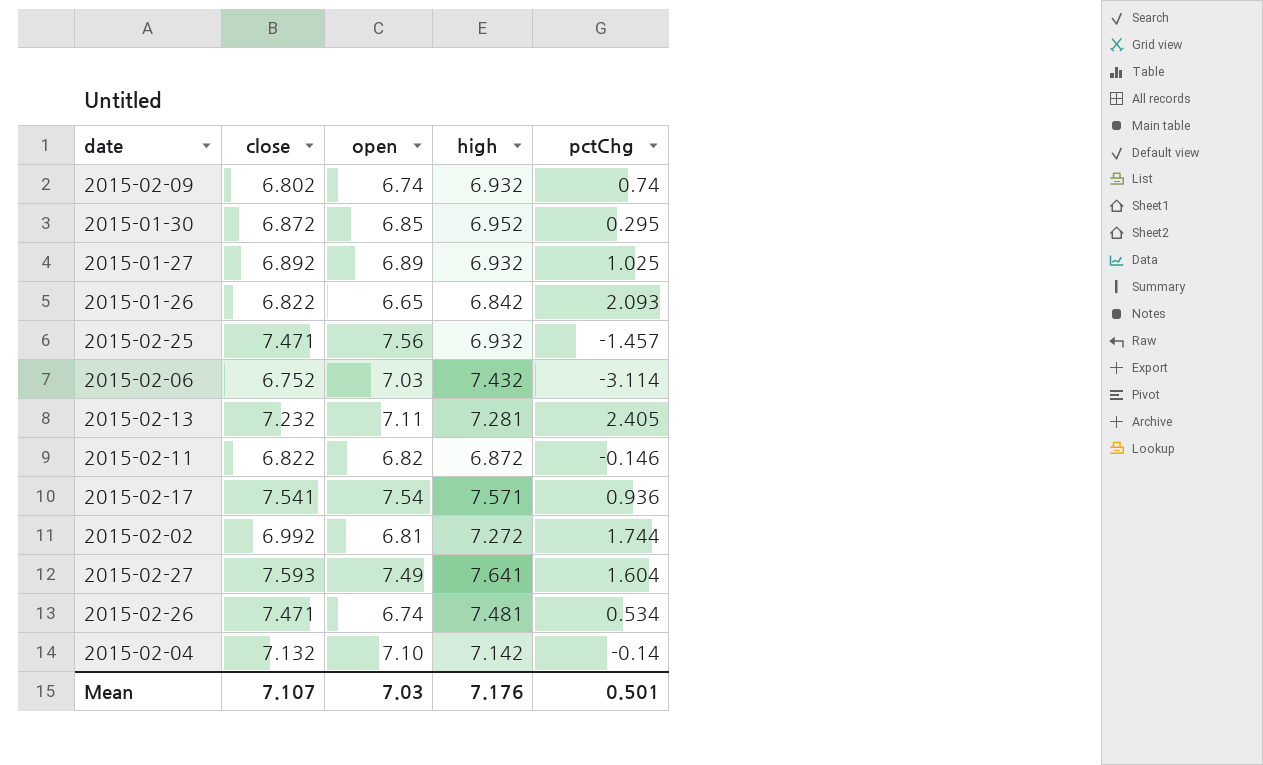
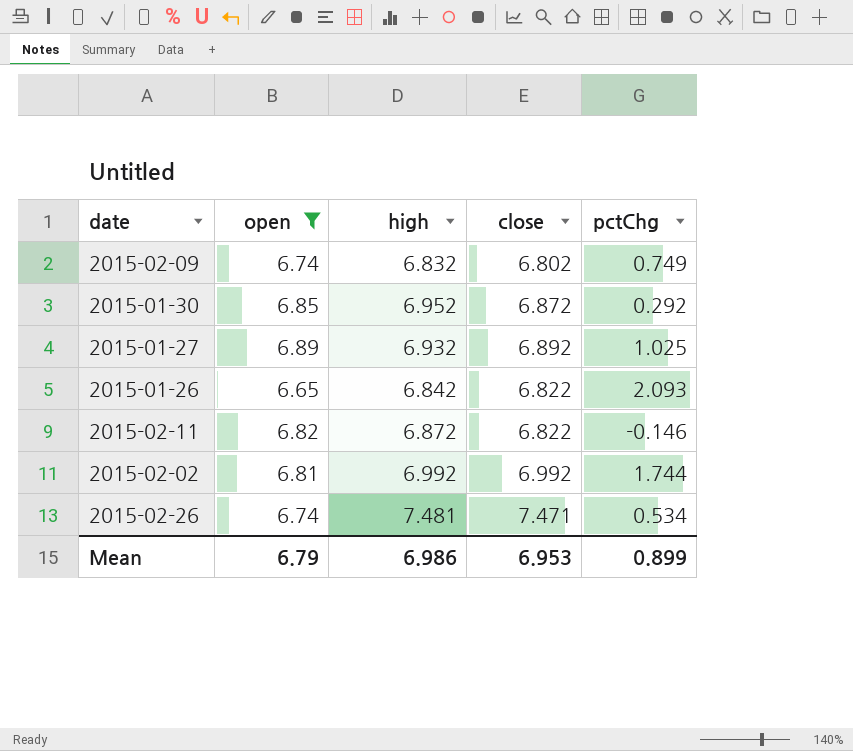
filter: none -> open <= 6.89
column close | position: 2 -> 4
2015-02-09 | high: 6.932 -> 6.832
2015-02-09 | pctChg: 0.74 -> 0.749
2015-01-30 | pctChg: 0.295 -> 0.292
2015-02-02 | high: 7.272 -> 6.992
Mean | open: 7.03 -> 6.79
Mean | high: 7.176 -> 6.986
Mean | close: 7.107 -> 6.953
Mean | pctChg: 0.501 -> 0.899

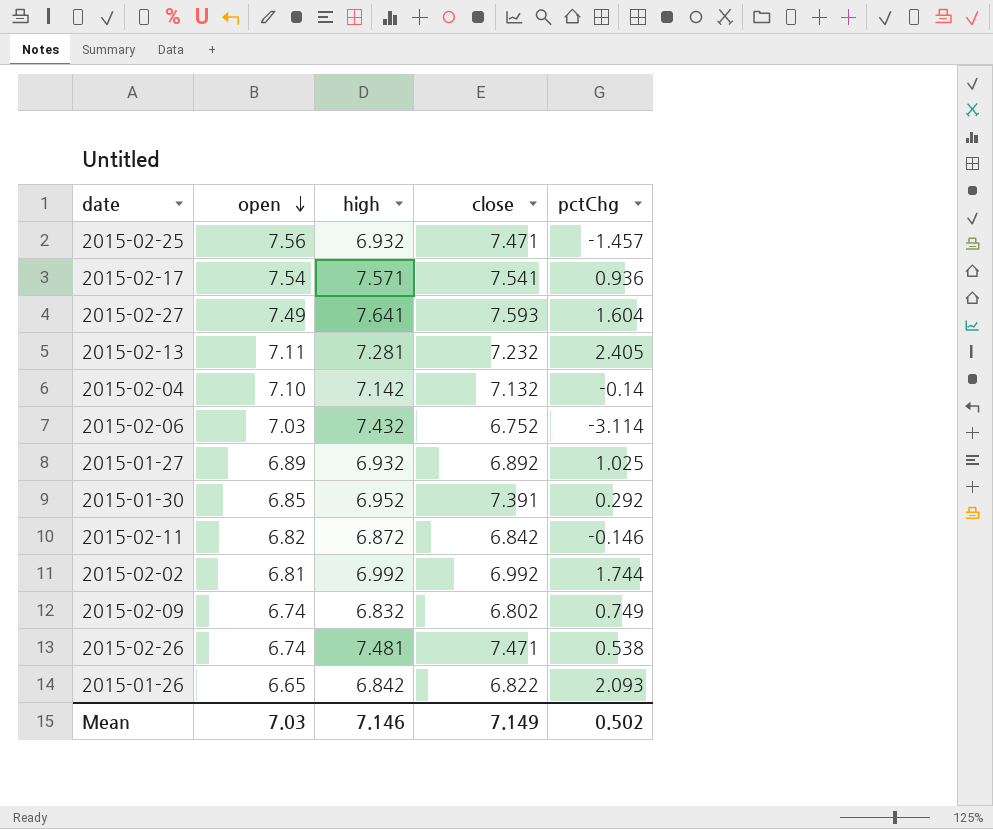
filter: open <= 6.89 -> none
row order: none -> open descending
2015-01-30 | close: 6.872 -> 7.391
2015-02-11 | close: 6.822 -> 6.842
2015-02-26 | pctChg: 0.534 -> 0.538
Mean | open: 6.79 -> 7.03
Mean | high: 6.986 -> 7.146
Mean | close: 6.953 -> 7.149
Mean | pctChg: 0.899 -> 0.502

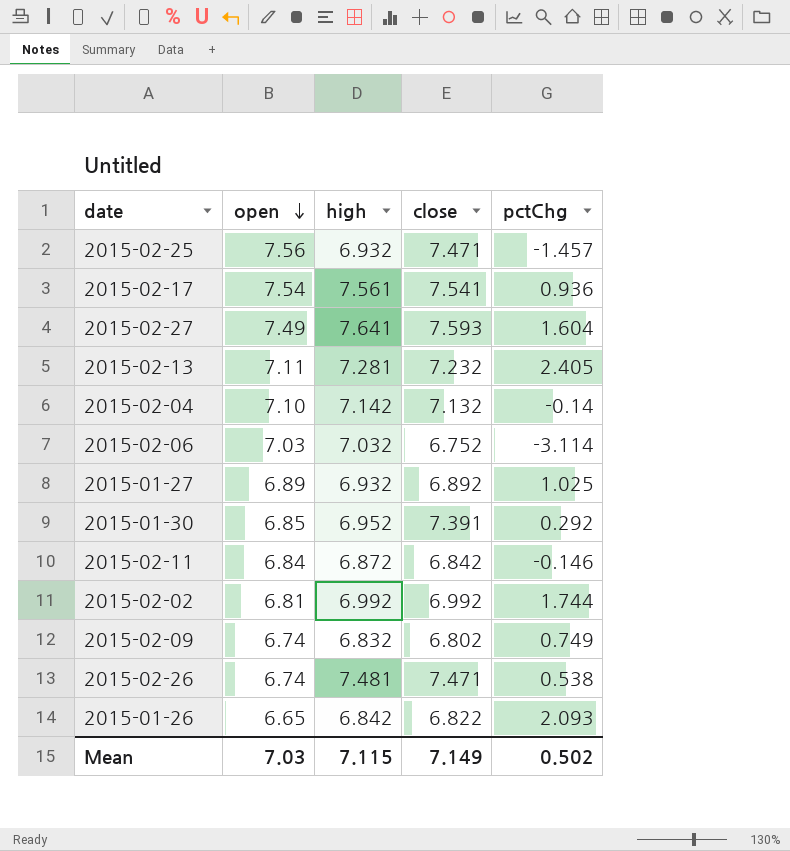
2015-02-17 | high: 7.571 -> 7.561
2015-02-06 | high: 7.432 -> 7.032
2015-02-11 | open: 6.82 -> 6.84
Mean | high: 7.146 -> 7.115

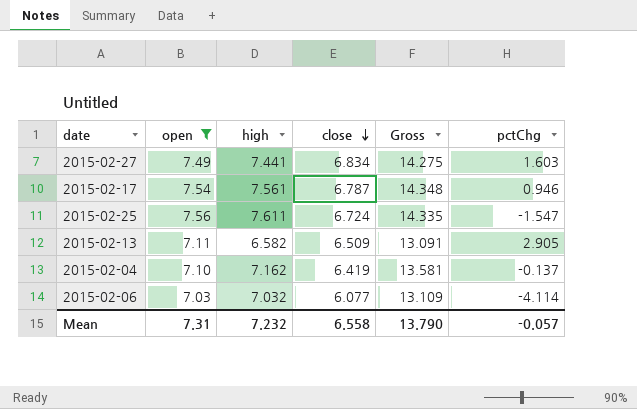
filter: none -> open >= 7.03
row order: open descending -> close descending
column Gross | formula: none -> [high] + [close]
2015-02-27 | high: 7.641 -> 7.441
2015-02-27 | close: 7.593 -> 6.834
2015-02-27 | pctChg: 1.604 -> 1.603
2015-02-17 | close: 7.541 -> 6.787
2015-02-17 | pctChg: 0.936 -> 0.946
2015-02-25 | high: 6.932 -> 7.611
2015-02-25 | close: 7.471 -> 6.724
2015-02-25 | pctChg: -1.457 -> -1.547
2015-02-13 | high: 7.281 -> 6.582
2015-02-13 | close: 7.232 -> 6.509
2015-02-13 | pctChg: 2.405 -> 2.905
2015-02-04 | high: 7.142 -> 7.162
2015-02-04 | close: 7.132 -> 6.419
2015-02-04 | pctChg: -0.14 -> -0.137
2015-02-06 | close: 6.752 -> 6.077
2015-02-06 | pctChg: -3.114 -> -4.114
Mean | open: 7.03 -> 7.31
Mean | high: 7.115 -> 7.232
Mean | close: 7.149 -> 6.558
Mean | pctChg: 0.502 -> -0.057

